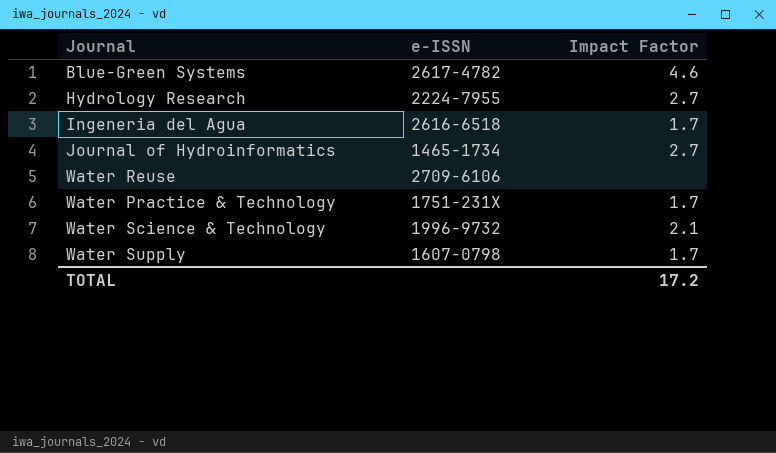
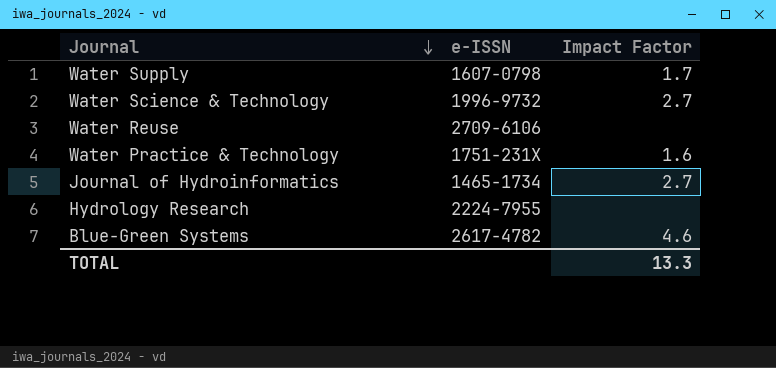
row order: none -> Journal descending
row Ingeneria del Agua: 2616-6518 | 1.7 -> none
Water Science & Technology | Impact Factor: 2.1 -> 2.7
Water Practice & Technology | Impact Factor: 1.7 -> 1.6
Hydrology Research | Impact Factor: 2.7 -> none
TOTAL | Impact Factor: 17.2 -> 13.3

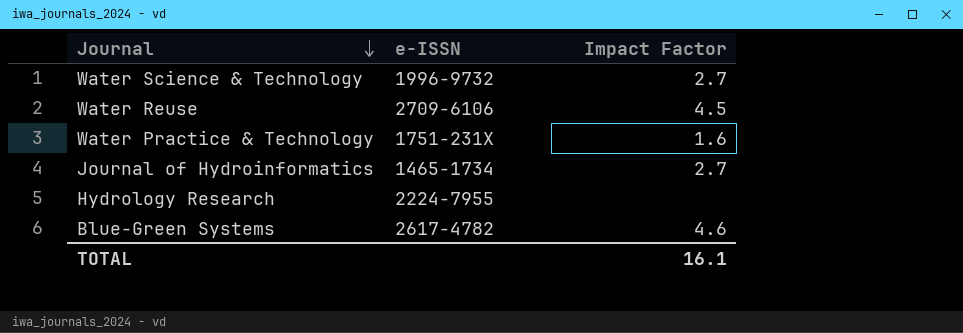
row Water Supply: 1607-0798 | 1.7 -> none
Water Reuse | Impact Factor: none -> 4.5
TOTAL | Impact Factor: 13.3 -> 16.1

